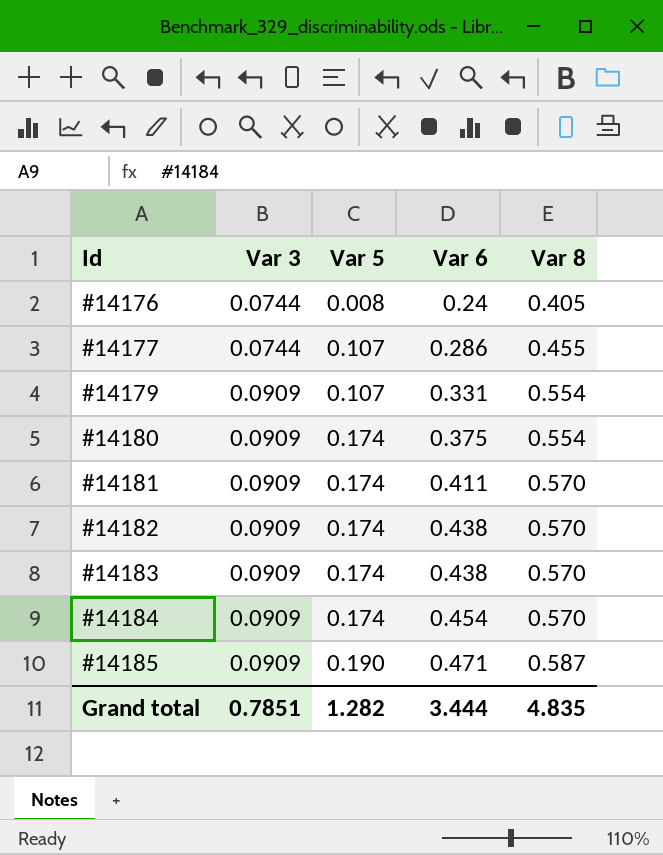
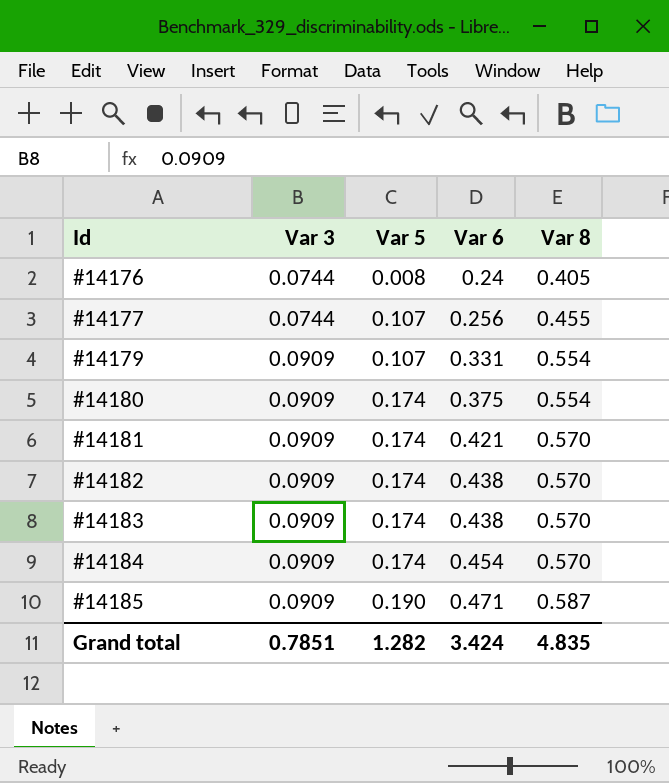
#14177 | Var 6: 0.286 -> 0.256
#14181 | Var 6: 0.411 -> 0.421
Grand total | Var 6: 3.444 -> 3.424

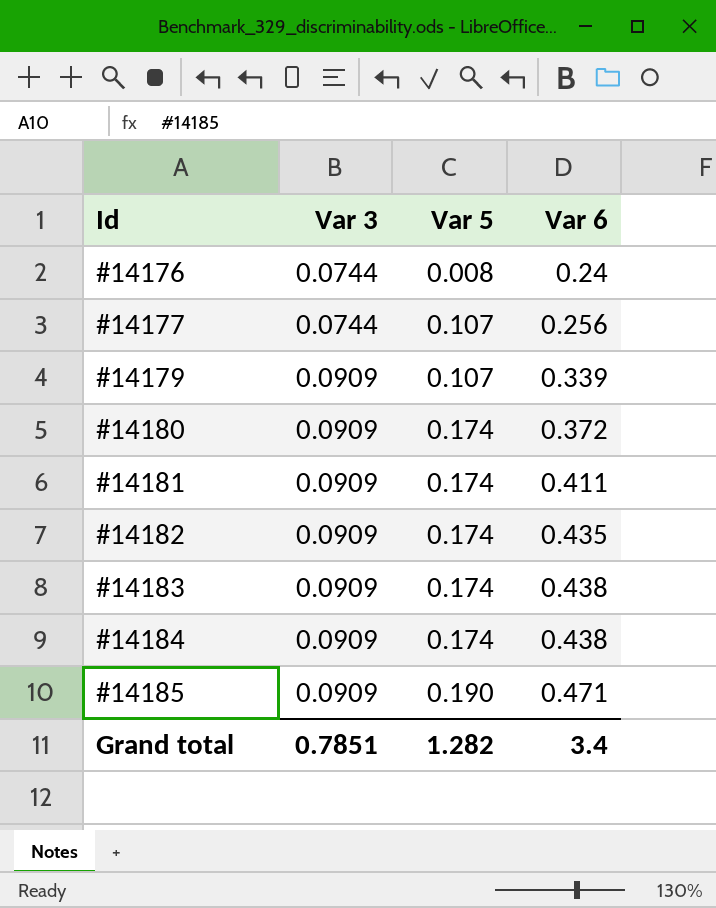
column Var 8 | position: 5 -> none
#14179 | Var 6: 0.331 -> 0.339
#14180 | Var 6: 0.375 -> 0.372
#14181 | Var 6: 0.421 -> 0.411
#14182 | Var 6: 0.438 -> 0.435
#14184 | Var 6: 0.454 -> 0.438
Grand total | Var 6: 3.424 -> 3.4

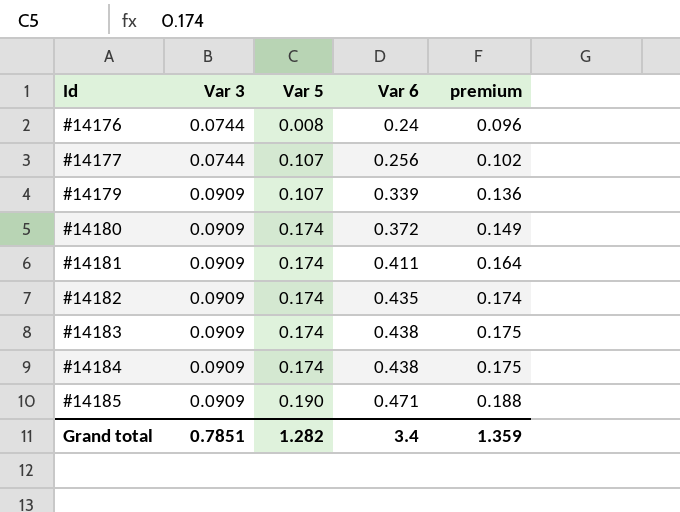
column premium | formula: none -> [Var 6] * 0.4

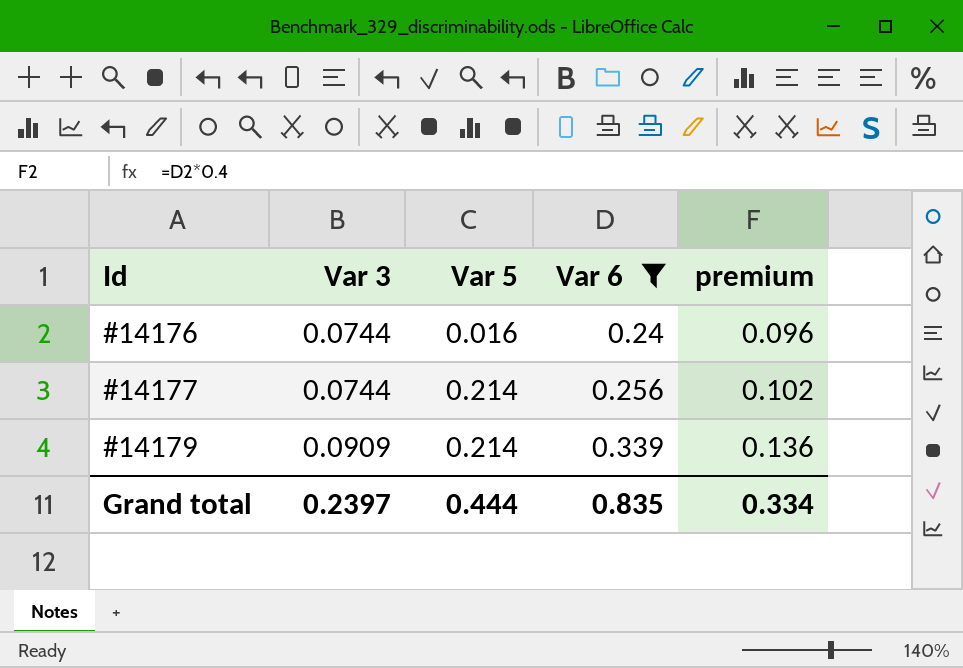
filter: none -> Var 6 <= 0.339
#14176 | Var 5: 0.008 -> 0.016
#14177 | Var 5: 0.107 -> 0.214
#14179 | Var 5: 0.107 -> 0.214
Grand total | Var 3: 0.7851 -> 0.2397
Grand total | Var 5: 1.282 -> 0.444
Grand total | Var 6: 3.4 -> 0.835
Grand total | premium: 1.359 -> 0.334

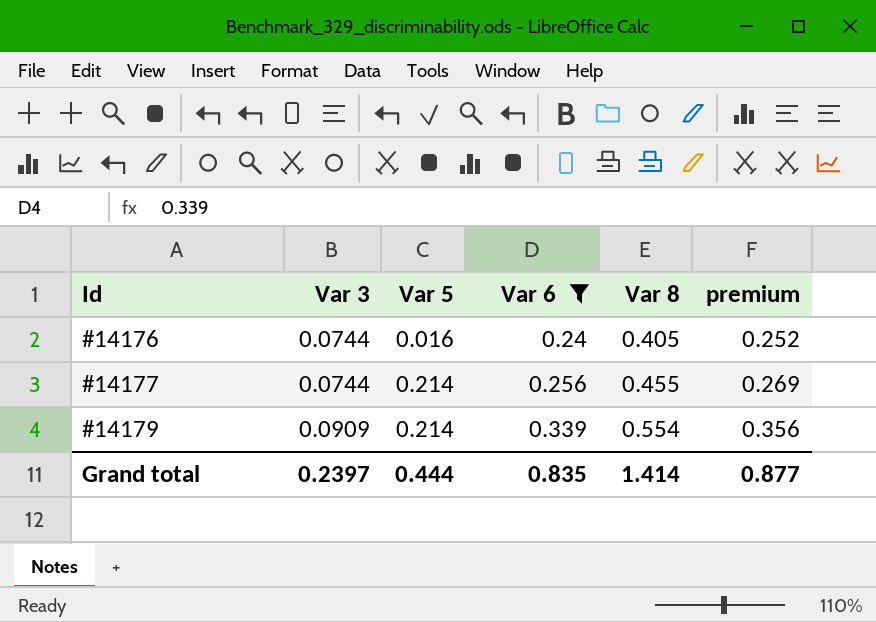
column Var 8 | position: none -> 5
column premium | formula: [Var 6] * 0.4 -> [Var 6] * 1.05
Grand total | premium: 0.334 -> 0.877

